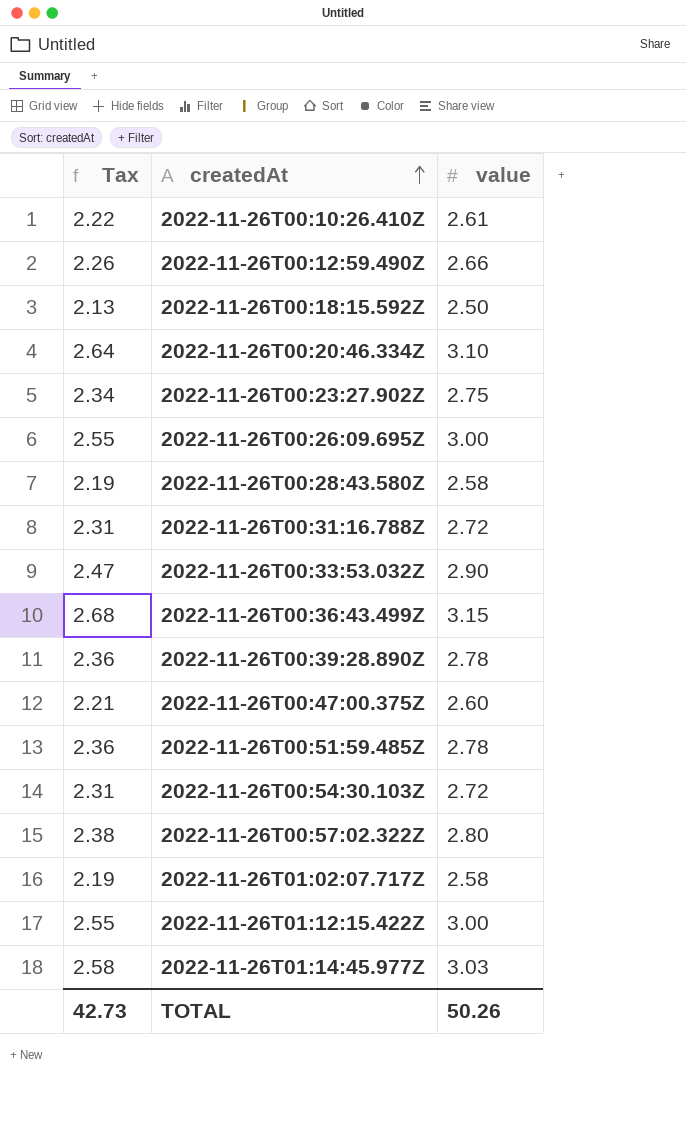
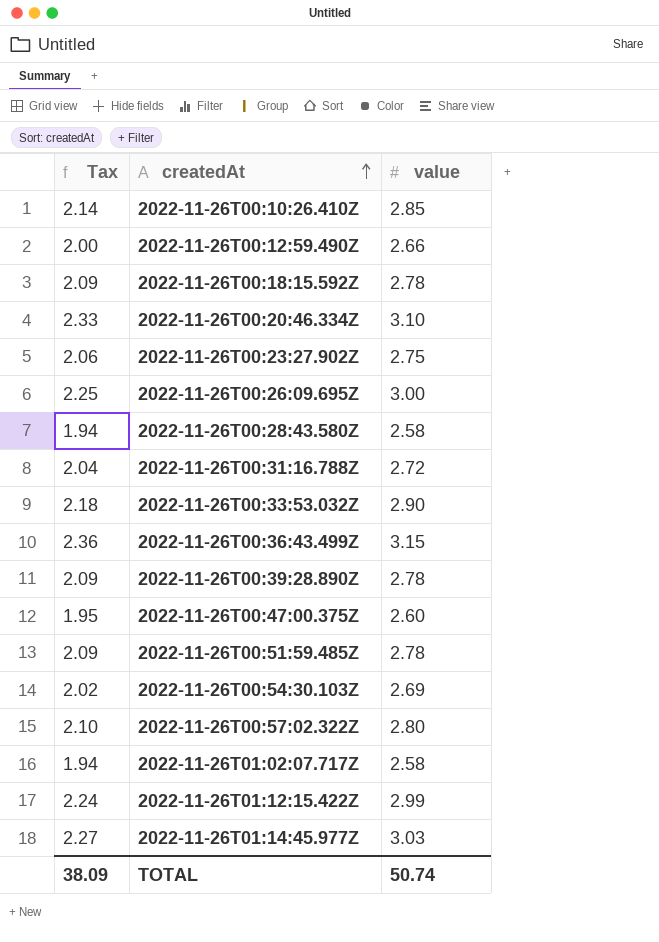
column Tax | formula: [value] * 0.85 -> [value] * 0.75
2022-11-26T00:10:26.410Z | value: 2.61 -> 2.85
2022-11-26T00:18:15.592Z | value: 2.50 -> 2.78
2022-11-26T00:54:30.103Z | value: 2.72 -> 2.69
2022-11-26T01:12:15.422Z | value: 3.00 -> 2.99
TOTAL | Tax: 42.73 -> 38.09
TOTAL | value: 50.26 -> 50.74

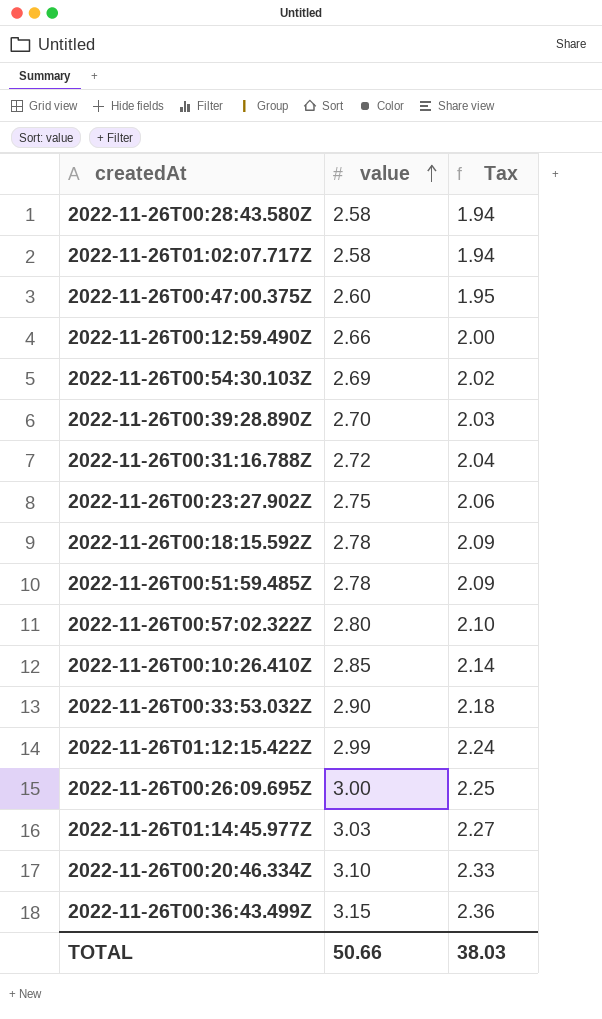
row order: createdAt ascending -> value ascending
column Tax | position: 1 -> 3
2022-11-26T00:39:28.890Z | value: 2.78 -> 2.70
2022-11-26T00:39:28.890Z | Tax: 2.09 -> 2.03
TOTAL | value: 50.74 -> 50.66
TOTAL | Tax: 38.09 -> 38.03

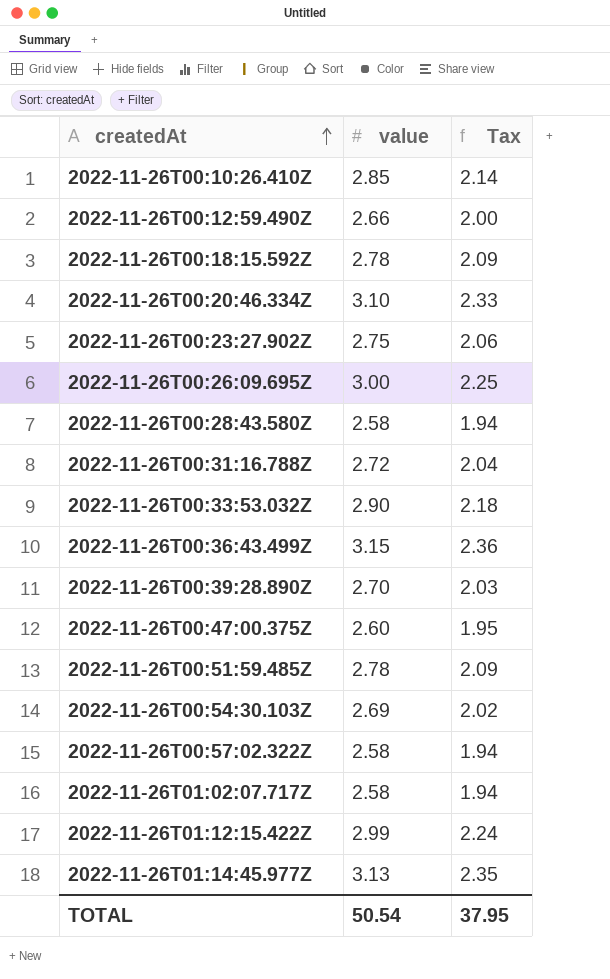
row order: value ascending -> createdAt ascending
2022-11-26T00:57:02.322Z | value: 2.80 -> 2.58
2022-11-26T00:57:02.322Z | Tax: 2.10 -> 1.94
2022-11-26T01:14:45.977Z | value: 3.03 -> 3.13
2022-11-26T01:14:45.977Z | Tax: 2.27 -> 2.35
TOTAL | value: 50.66 -> 50.54
TOTAL | Tax: 38.03 -> 37.95

